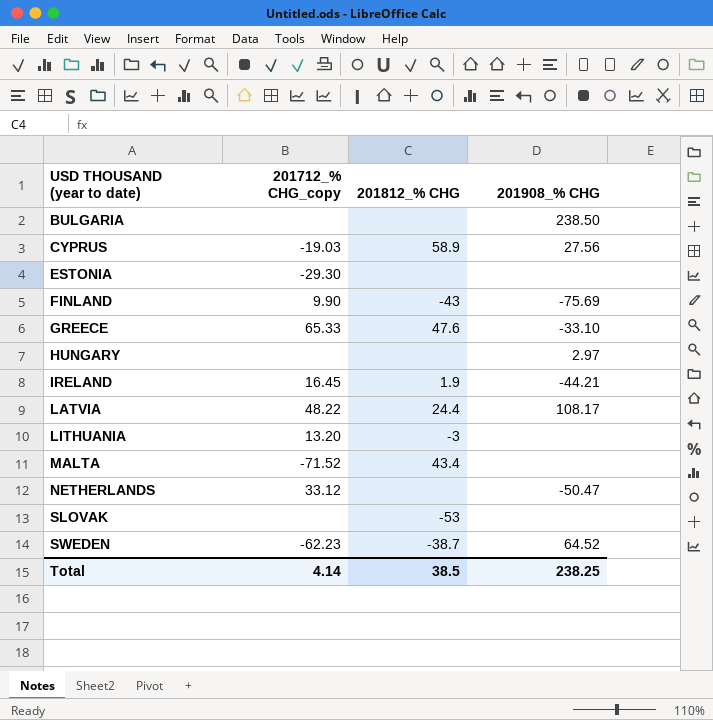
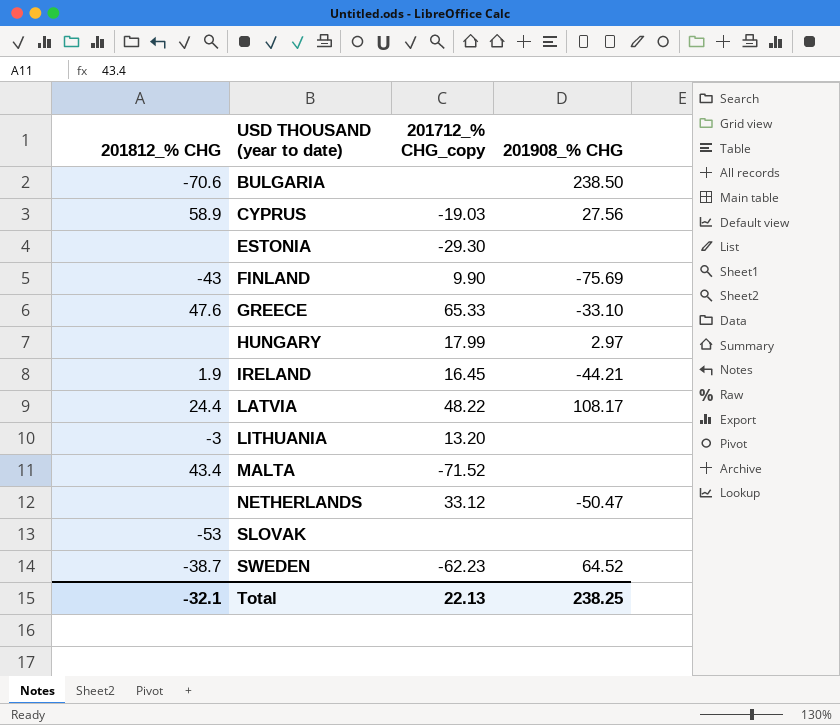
column 201812_% CHG | position: 3 -> 1
BULGARIA | 201812_% CHG: none -> -70.6
HUNGARY | 201712_% CHG_copy: none -> 17.99
Total | 201812_% CHG: 38.5 -> -32.1
Total | 201712_% CHG_copy: 4.14 -> 22.13

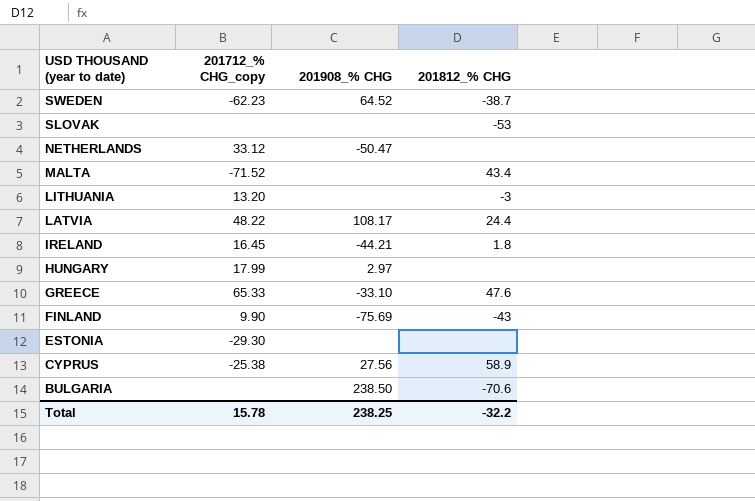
row order: USD THOUSAND (year to date) ascending -> USD THOUSAND (year to date) descending
column 201812_% CHG | position: 1 -> 4
IRELAND | 201812_% CHG: 1.9 -> 1.8
CYPRUS | 201712_% CHG_copy: -19.03 -> -25.38
Total | 201712_% CHG_copy: 22.13 -> 15.78
Total | 201812_% CHG: -32.1 -> -32.2

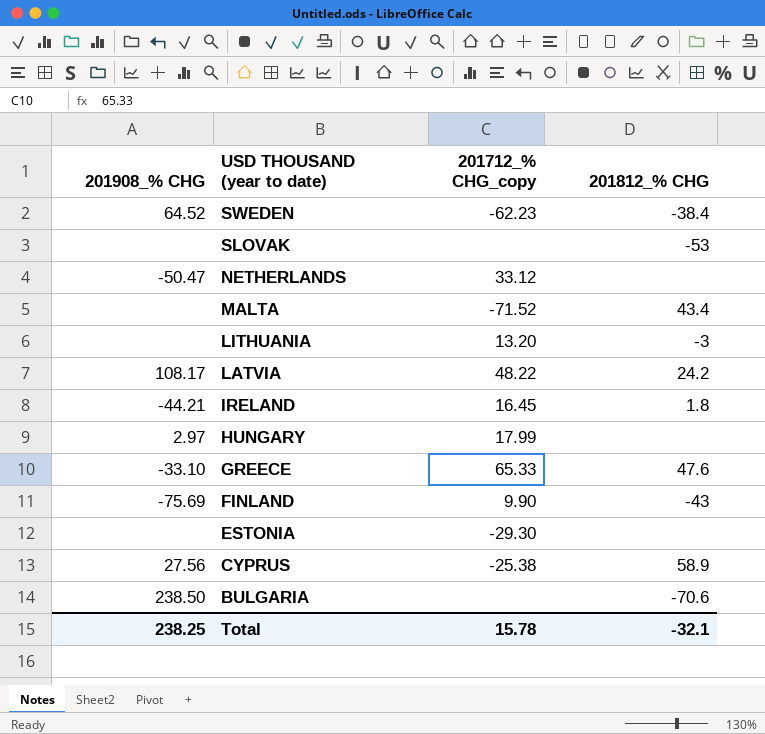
column 201908_% CHG | position: 3 -> 1
SWEDEN | 201812_% CHG: -38.7 -> -38.4
LATVIA | 201812_% CHG: 24.4 -> 24.2
Total | 201812_% CHG: -32.2 -> -32.1

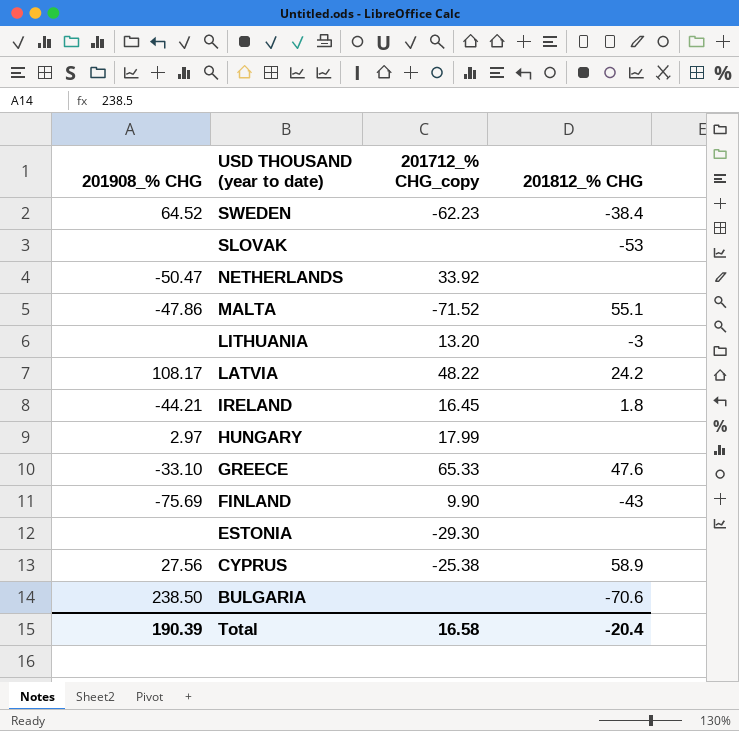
NETHERLANDS | 201712_% CHG_copy: 33.12 -> 33.92
MALTA | 201908_% CHG: none -> -47.86
MALTA | 201812_% CHG: 43.4 -> 55.1
Total | 201908_% CHG: 238.25 -> 190.39
Total | 201712_% CHG_copy: 15.78 -> 16.58
Total | 201812_% CHG: -32.1 -> -20.4

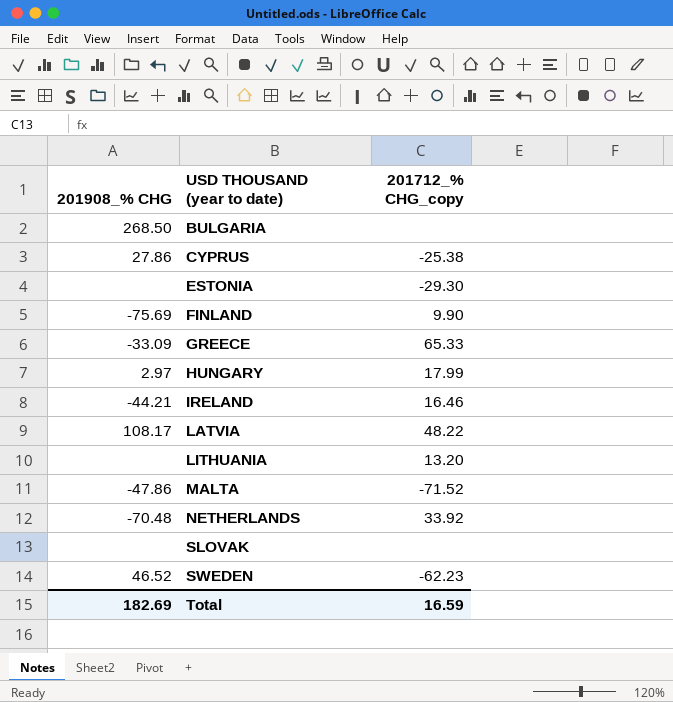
row order: USD THOUSAND (year to date) descending -> USD THOUSAND (year to date) ascending
column 201812_% CHG | position: 4 -> none
BULGARIA | 201908_% CHG: 238.50 -> 268.50
CYPRUS | 201908_% CHG: 27.56 -> 27.86
GREECE | 201908_% CHG: -33.10 -> -33.09
IRELAND | 201712_% CHG_copy: 16.45 -> 16.46
NETHERLANDS | 201908_% CHG: -50.47 -> -70.48
SWEDEN | 201908_% CHG: 64.52 -> 46.52
Total | 201908_% CHG: 190.39 -> 182.69
Total | 201712_% CHG_copy: 16.58 -> 16.59

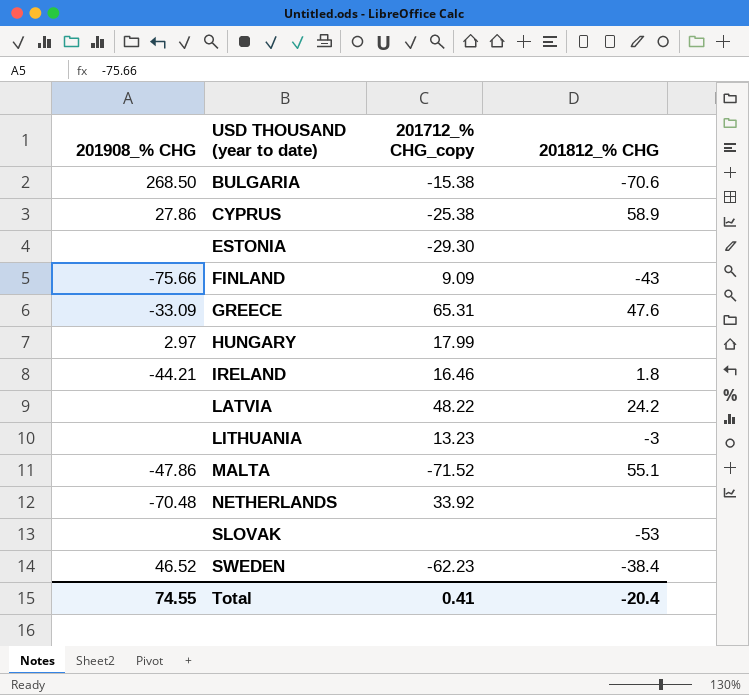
column 201812_% CHG | position: none -> 4
BULGARIA | 201712_% CHG_copy: none -> -15.38
FINLAND | 201908_% CHG: -75.69 -> -75.66
FINLAND | 201712_% CHG_copy: 9.90 -> 9.09
GREECE | 201712_% CHG_copy: 65.33 -> 65.31
LATVIA | 201908_% CHG: 108.17 -> none
LITHUANIA | 201712_% CHG_copy: 13.20 -> 13.23
Total | 201908_% CHG: 182.69 -> 74.55
Total | 201712_% CHG_copy: 16.59 -> 0.41

